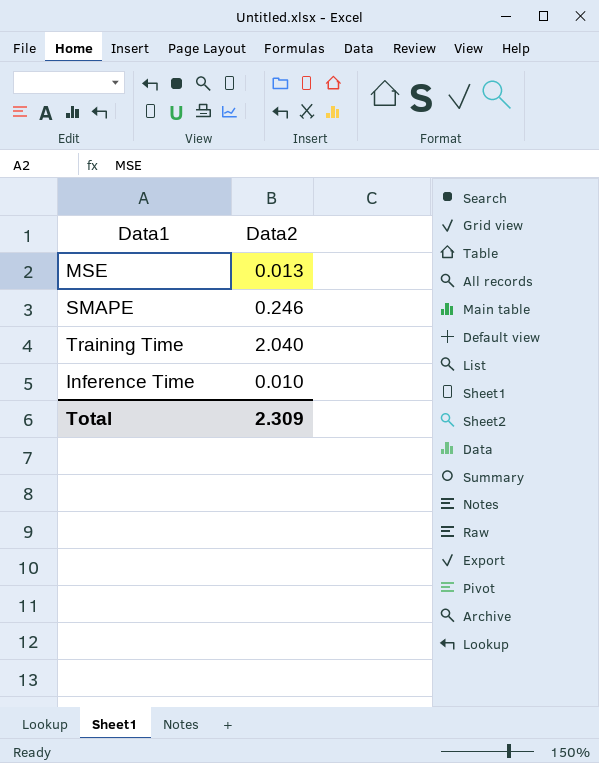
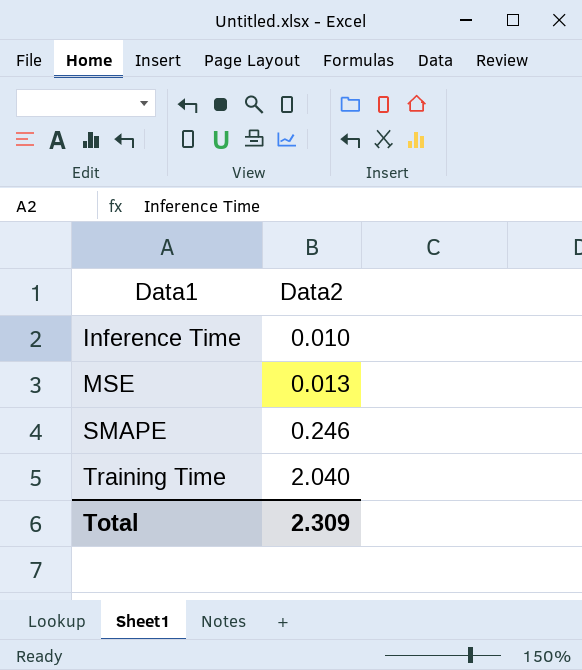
row order: none -> Data1 ascending

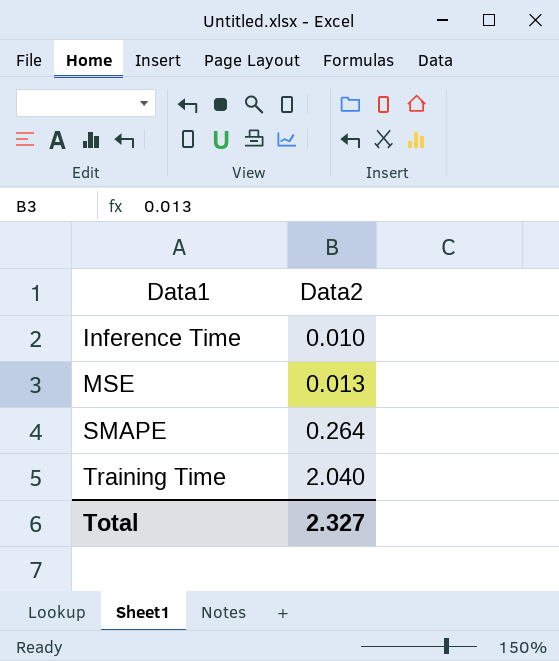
SMAPE | Data2: 0.246 -> 0.264
Total | Data2: 2.309 -> 2.327

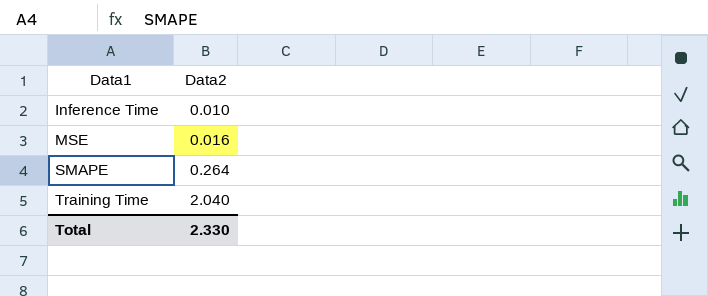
MSE | Data2: 0.013 -> 0.016
Total | Data2: 2.327 -> 2.330

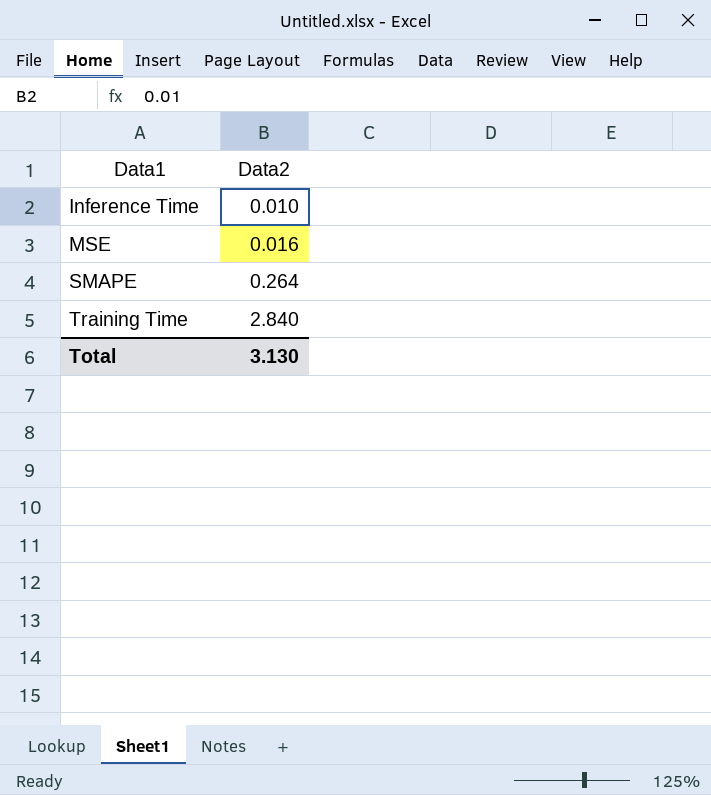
Training Time | Data2: 2.040 -> 2.840
Total | Data2: 2.330 -> 3.130

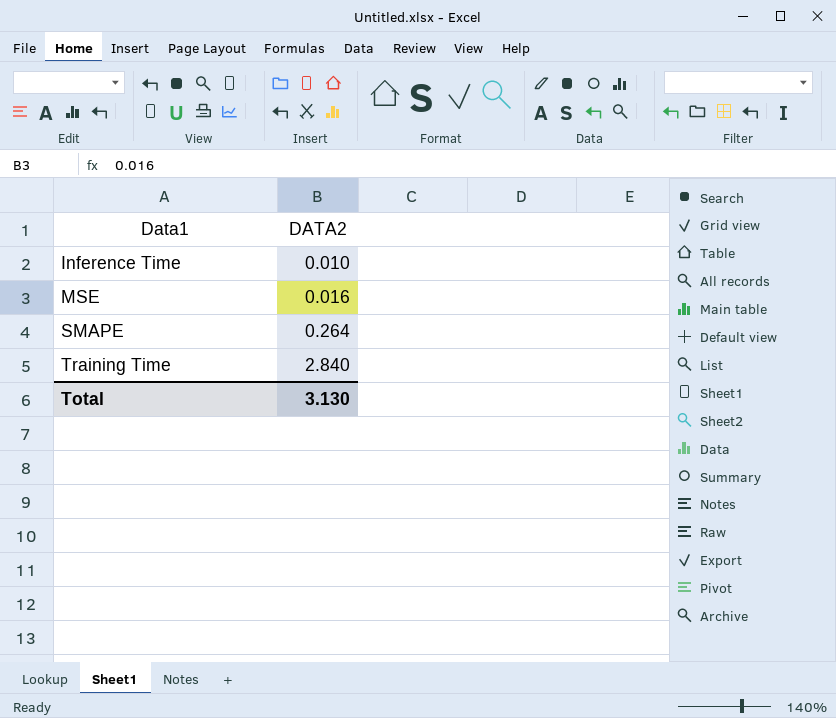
column name: Data2 -> DATA2

